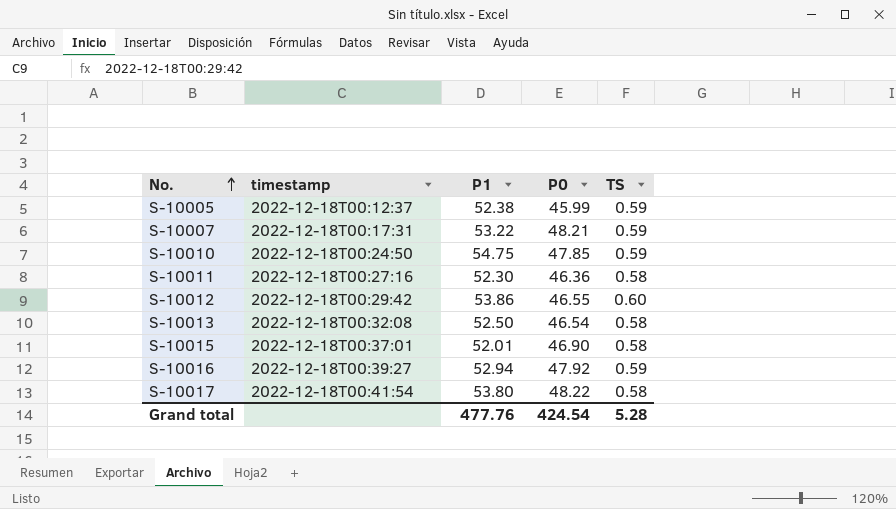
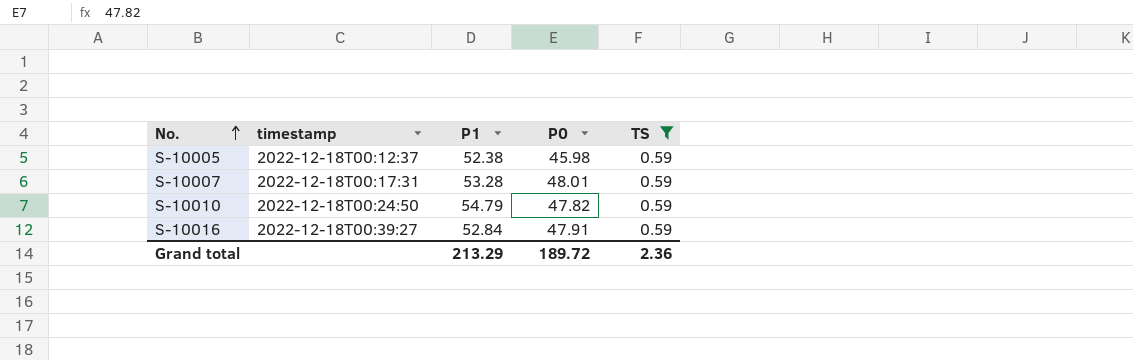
filter: none -> TS = 0.59
S-10005 | P0: 45.99 -> 45.98
S-10007 | P1: 53.22 -> 53.28
S-10007 | P0: 48.21 -> 48.01
S-10010 | P1: 54.75 -> 54.79
S-10010 | P0: 47.85 -> 47.82
S-10016 | P1: 52.94 -> 52.84
S-10016 | P0: 47.92 -> 47.91
Grand total | P1: 477.76 -> 213.29
Grand total | P0: 424.54 -> 189.72
Grand total | TS: 5.28 -> 2.36

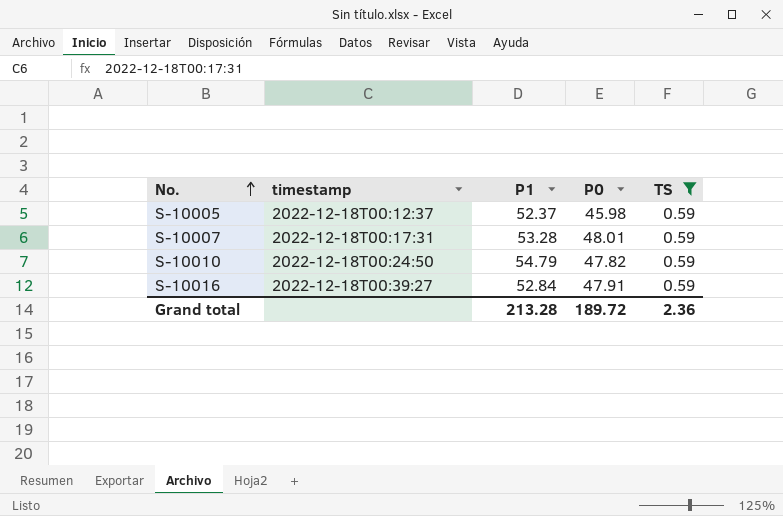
S-10005 | P1: 52.38 -> 52.37
Grand total | P1: 213.29 -> 213.28

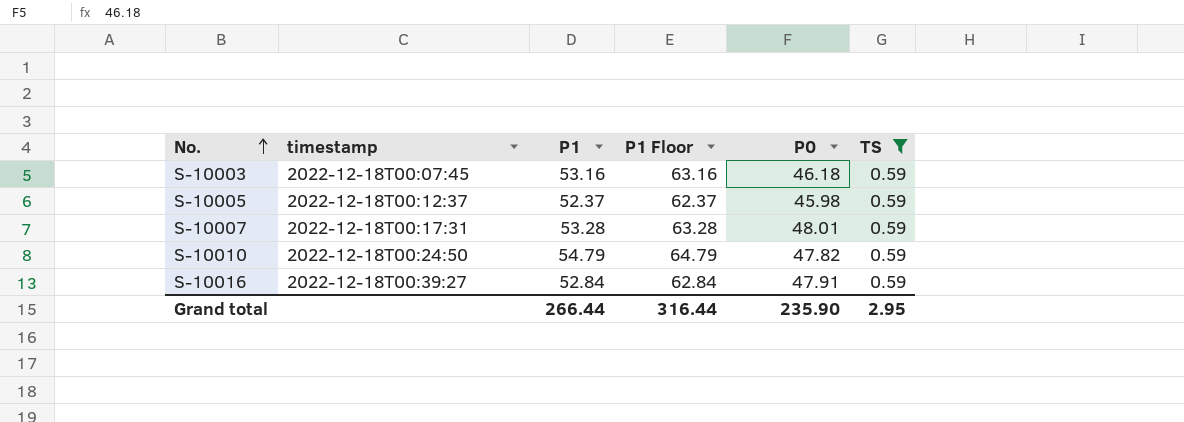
column P1 Floor | formula: none -> [P1] + 10
row S-10003: none -> 2022-12-18T00:07:45 | 53.16 | 63.16 | 46.18 | 0.59
Grand total | P1: 213.28 -> 266.44
Grand total | P0: 189.72 -> 235.90
Grand total | TS: 2.36 -> 2.95

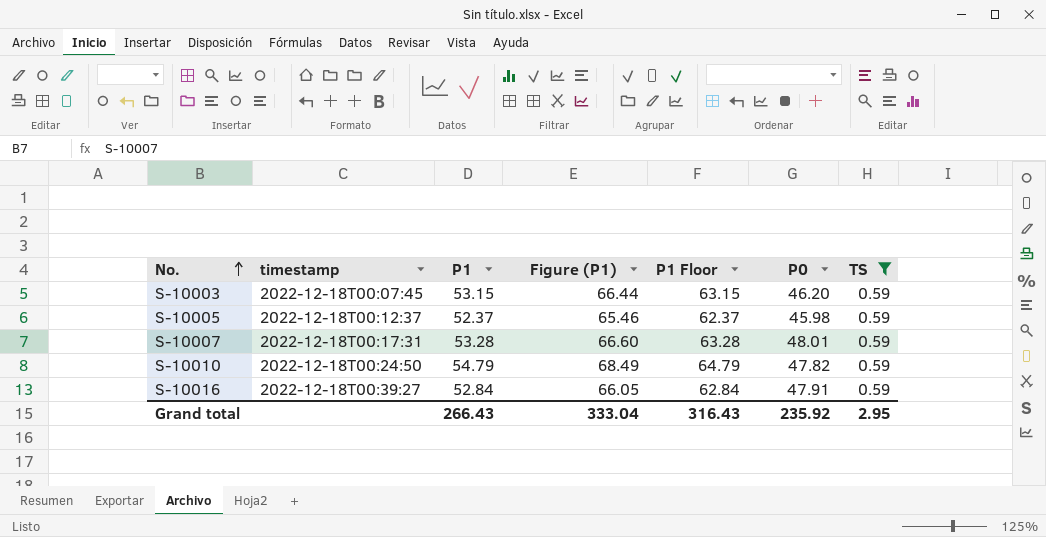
column Figure (P1) | formula: none -> [P1] * 1.25
S-10003 | P1: 53.16 -> 53.15
S-10003 | P1 Floor: 63.16 -> 63.15
S-10003 | P0: 46.18 -> 46.20
Grand total | P1: 266.44 -> 266.43
Grand total | P1 Floor: 316.44 -> 316.43
Grand total | P0: 235.90 -> 235.92

